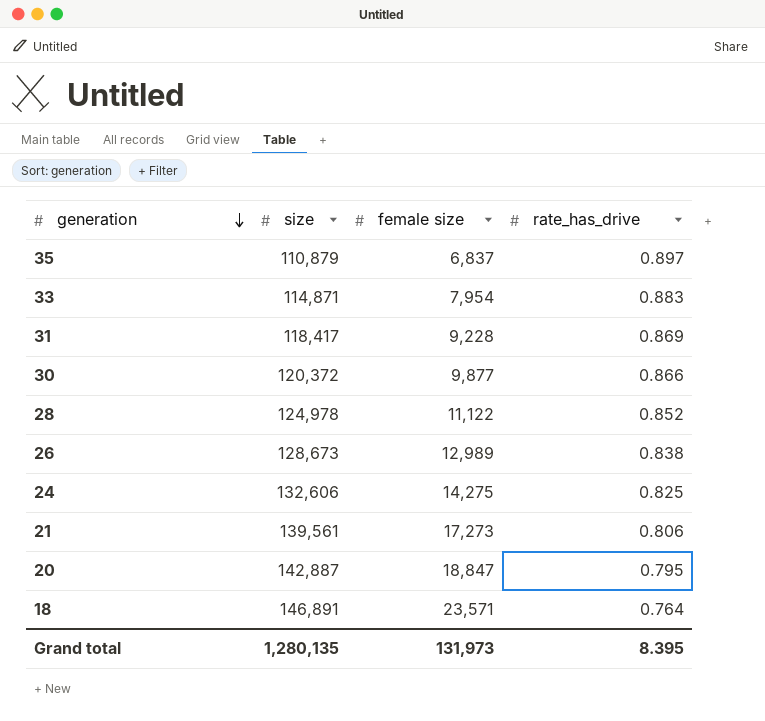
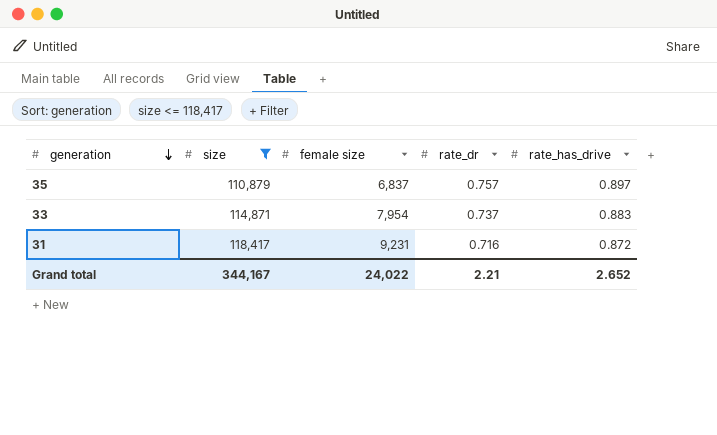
filter: none -> size <= 118,417
column rate_dr | position: none -> 4
31 | female size: 9,228 -> 9,231
31 | rate_has_drive: 0.869 -> 0.872
Grand total | size: 1,280,135 -> 344,167
Grand total | female size: 131,973 -> 24,022
Grand total | rate_has_drive: 8.395 -> 2.652

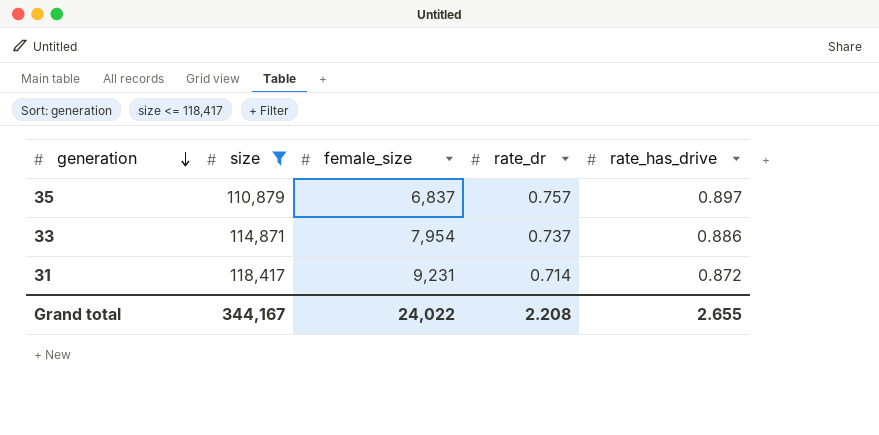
column name: female size -> female_size
33 | rate_has_drive: 0.883 -> 0.886
31 | rate_dr: 0.716 -> 0.714
Grand total | rate_dr: 2.21 -> 2.208
Grand total | rate_has_drive: 2.652 -> 2.655

